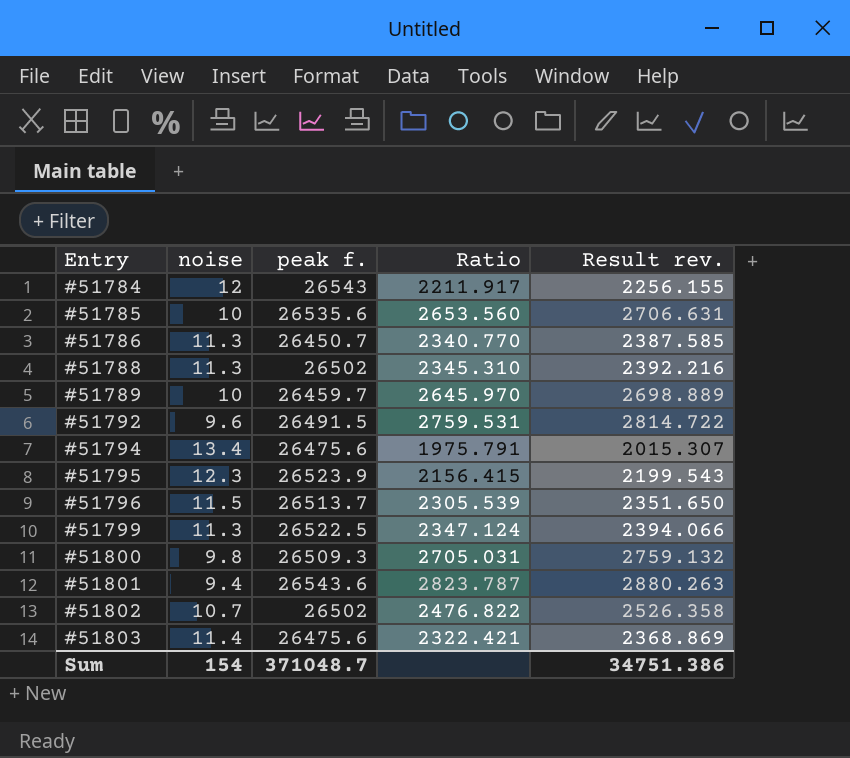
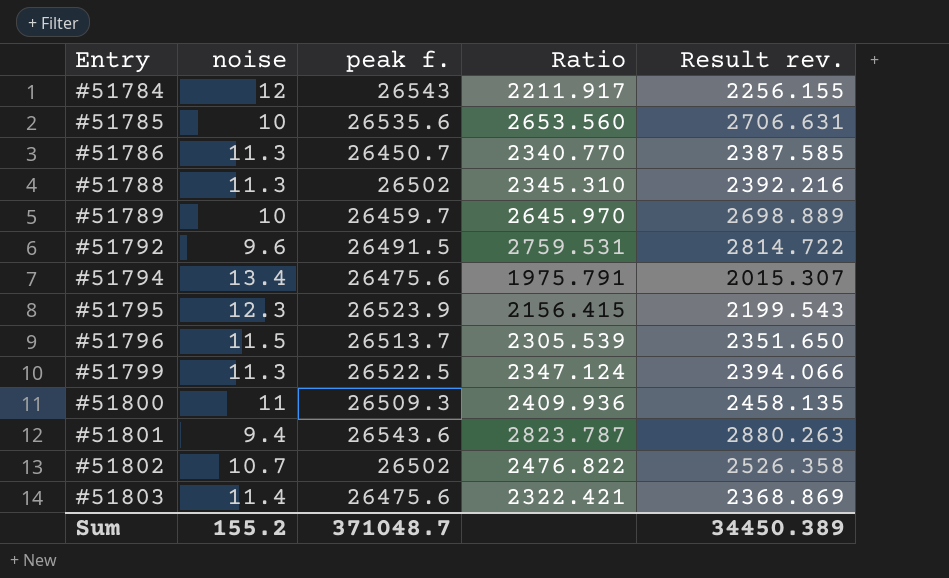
#51800 | noise: 9.8 -> 11
#51800 | Ratio: 2705.031 -> 2409.936
#51800 | Result rev.: 2759.132 -> 2458.135
Sum | noise: 154 -> 155.2
Sum | Result rev.: 34751.386 -> 34450.389

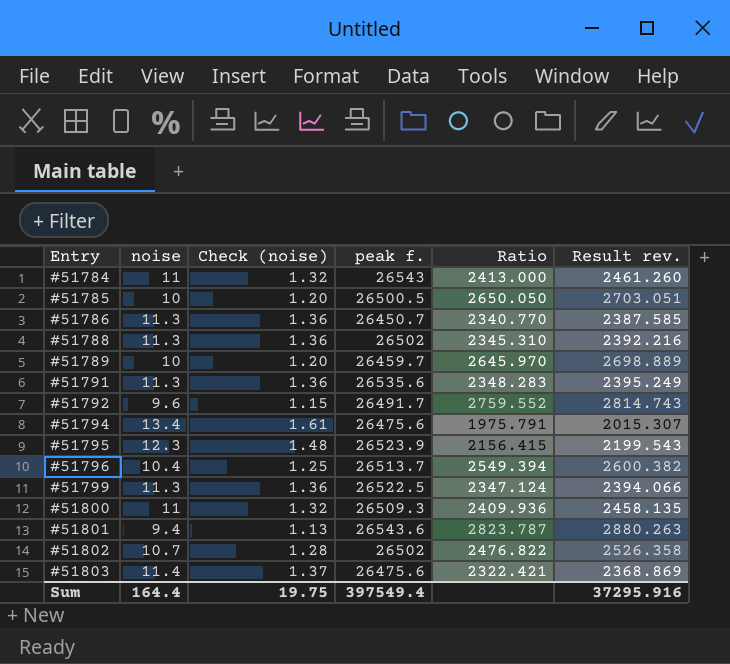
column Check (noise) | formula: none -> [noise] * 0.12
#51784 | noise: 12 -> 11
#51784 | Ratio: 2211.917 -> 2413.000
#51784 | Result rev.: 2256.155 -> 2461.260
#51785 | peak f.: 26535.6 -> 26500.5
#51785 | Ratio: 2653.560 -> 2650.050
#51785 | Result rev.: 2706.631 -> 2703.051
row #51791: none -> 11.3 | 1.36 | 26535.6 | 2348.283 | 2395.249
#51792 | peak f.: 26491.5 -> 26491.7
#51792 | Ratio: 2759.531 -> 2759.552
#51792 | Result rev.: 2814.722 -> 2814.743
#51796 | noise: 11.5 -> 10.4
#51796 | Ratio: 2305.539 -> 2549.394
#51796 | Result rev.: 2351.650 -> 2600.382
Sum | noise: 155.2 -> 164.4
Sum | peak f.: 371048.7 -> 397549.4
Sum | Result rev.: 34450.389 -> 37295.916

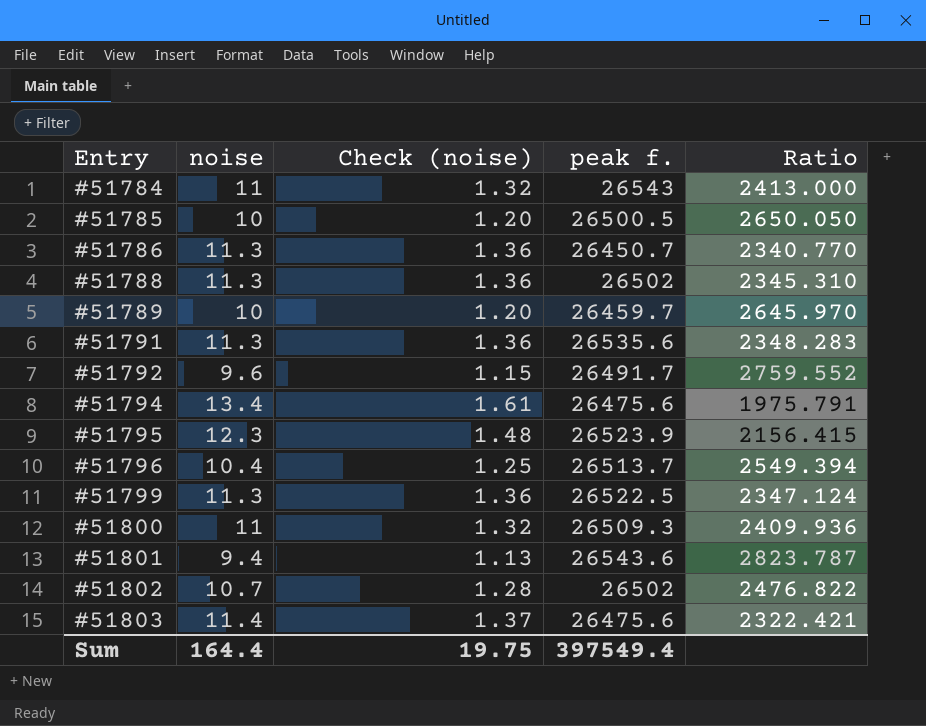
column Result rev. | formula: [Ratio] * 1.02 -> none

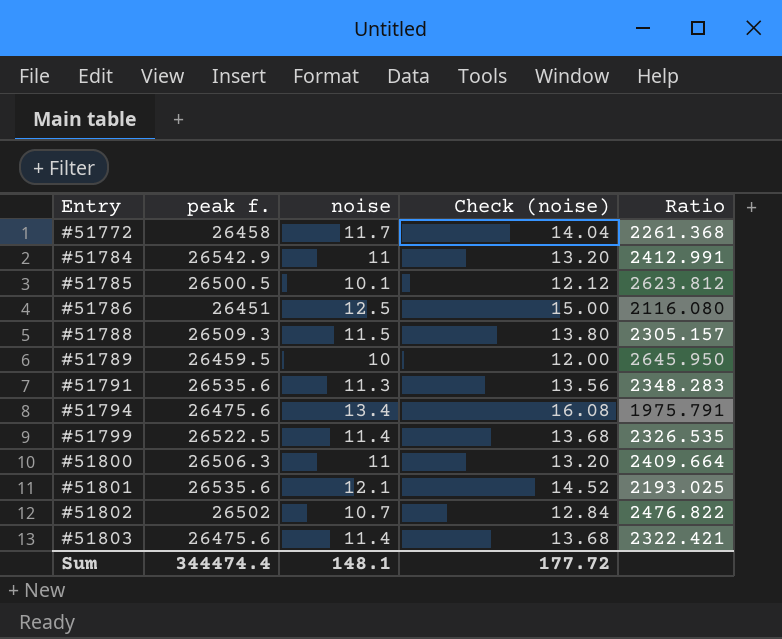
column peak f. | position: 4 -> 2
column Check (noise) | formula: [noise] * 0.12 -> [noise] * 1.2
row #51792: 9.6 | 1.15 | 26491.7 | 2759.552 -> none
row #51795: 12.3 | 1.48 | 26523.9 | 2156.415 -> none
row #51796: 10.4 | 1.25 | 26513.7 | 2549.394 -> none
row #51772: none -> 26458 | 11.7 | 14.04 | 2261.368
#51784 | peak f.: 26543 -> 26542.9
#51784 | Ratio: 2413.000 -> 2412.991
#51785 | noise: 10 -> 10.1
#51785 | Ratio: 2650.050 -> 2623.812
#51786 | peak f.: 26450.7 -> 26451
#51786 | noise: 11.3 -> 12.5
#51786 | Ratio: 2340.770 -> 2116.080
#51788 | peak f.: 26502 -> 26509.3
#51788 | noise: 11.3 -> 11.5
#51788 | Ratio: 2345.310 -> 2305.157
#51789 | peak f.: 26459.7 -> 26459.5
#51789 | Ratio: 2645.970 -> 2645.950
#51799 | noise: 11.3 -> 11.4
#51799 | Ratio: 2347.124 -> 2326.535
#51800 | peak f.: 26509.3 -> 26506.3
#51800 | Ratio: 2409.936 -> 2409.664
#51801 | peak f.: 26543.6 -> 26535.6
#51801 | noise: 9.4 -> 12.1
#51801 | Ratio: 2823.787 -> 2193.025
Sum | peak f.: 397549.4 -> 344474.4
Sum | noise: 164.4 -> 148.1
Sum | Check (noise): 19.75 -> 177.72

